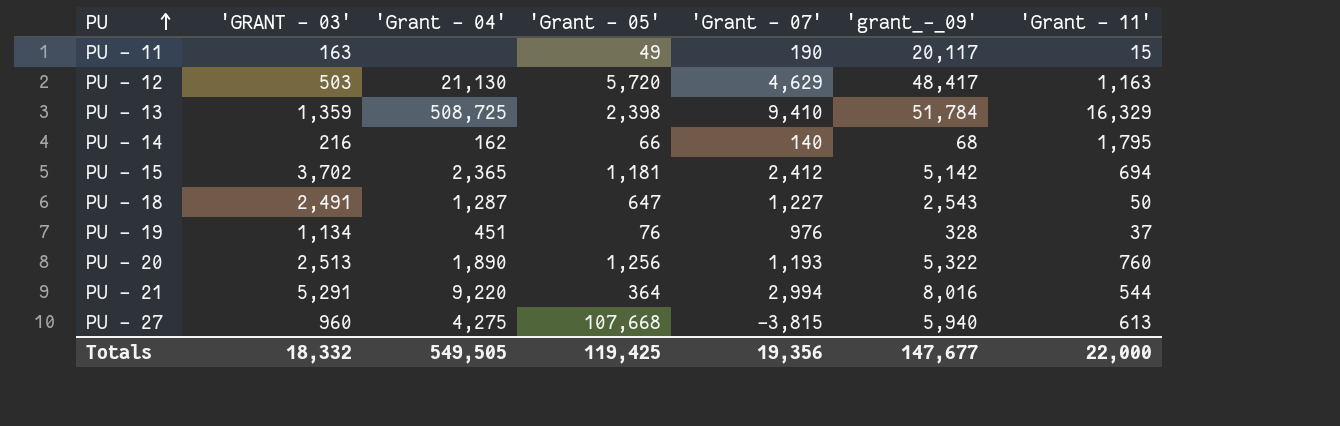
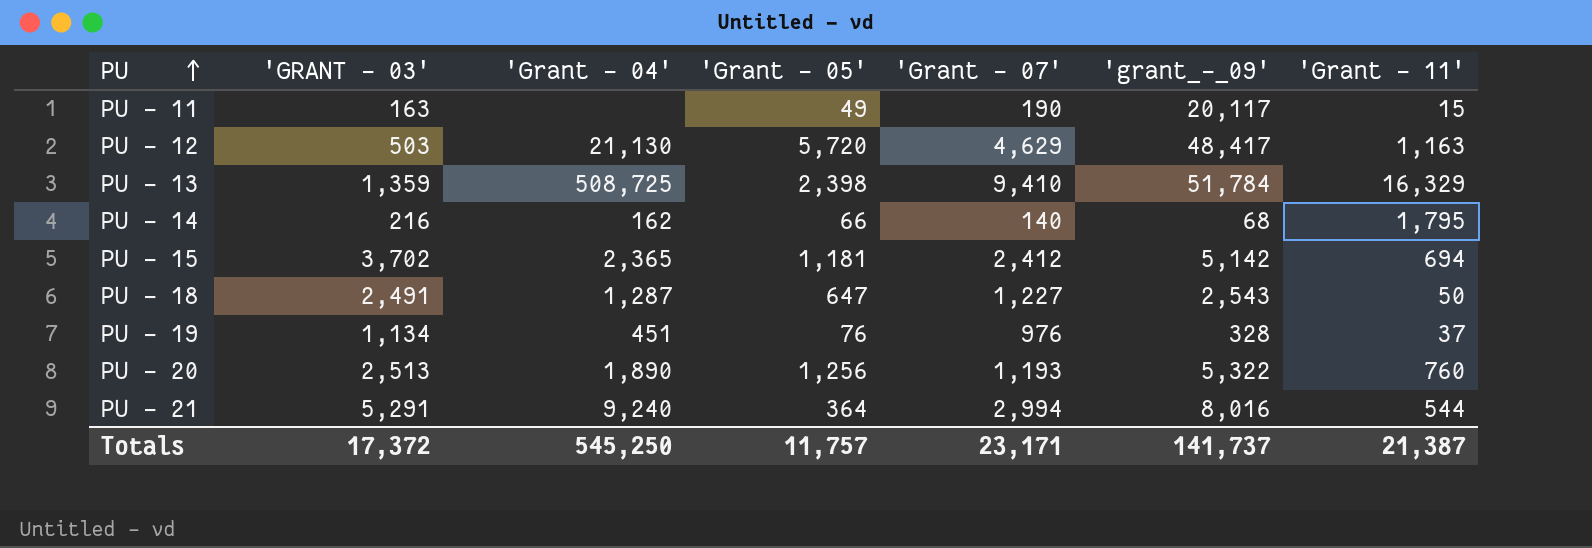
row PU - 27: 960 | 4,275 | 107,668 | -3,815 | 5,940 | 613 -> none
PU - 21 | 'Grant - 04': 9,220 -> 9,240
Totals | 'GRANT - 03': 18,332 -> 17,372
Totals | 'Grant - 04': 549,505 -> 545,250
Totals | 'Grant - 05': 119,425 -> 11,757
Totals | 'Grant - 07': 19,356 -> 23,171
Totals | 'grant_-_09': 147,677 -> 141,737
Totals | 'Grant - 11': 22,000 -> 21,387

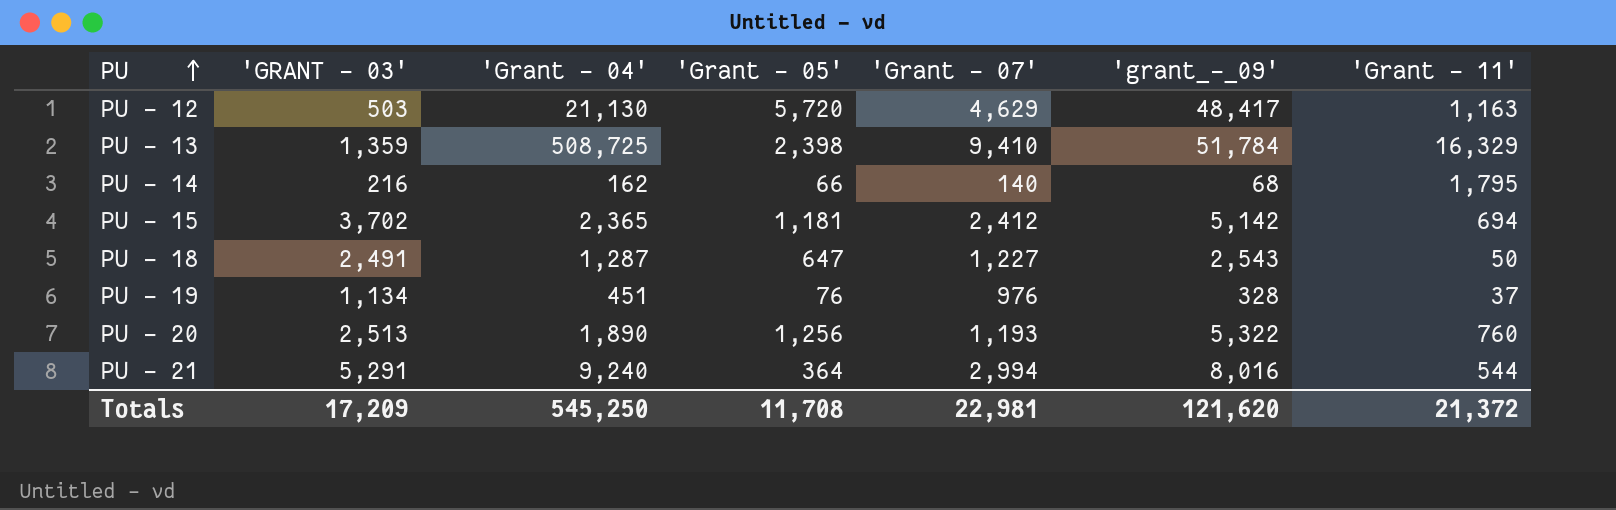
row PU - 11: 163 | none | 49 | 190 | 20,117 | 15 -> none
Totals | 'GRANT - 03': 17,372 -> 17,209
Totals | 'Grant - 05': 11,757 -> 11,708
Totals | 'Grant - 07': 23,171 -> 22,981
Totals | 'grant_-_09': 141,737 -> 121,620
Totals | 'Grant - 11': 21,387 -> 21,372

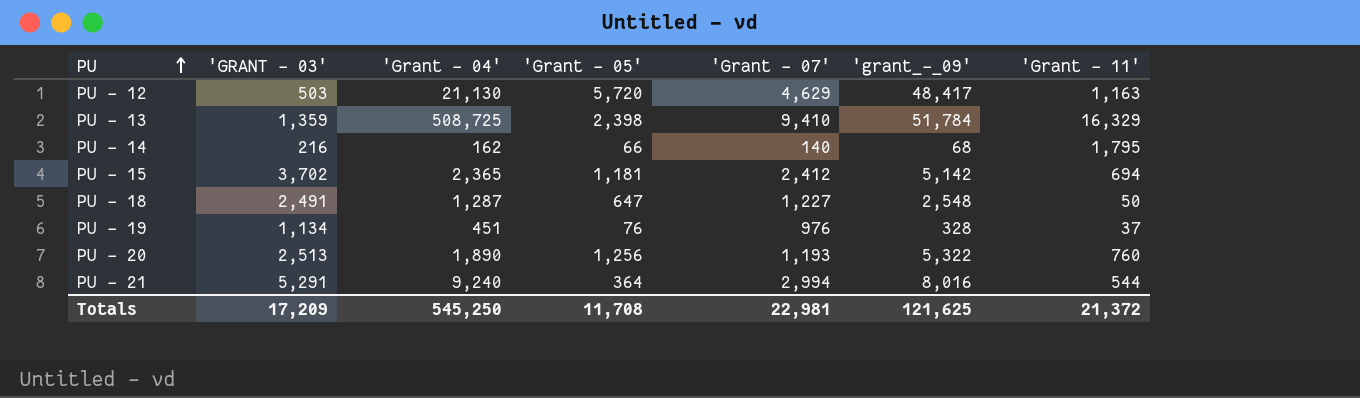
PU - 18 | 'grant_-_09': 2,543 -> 2,548
Totals | 'grant_-_09': 121,620 -> 121,625

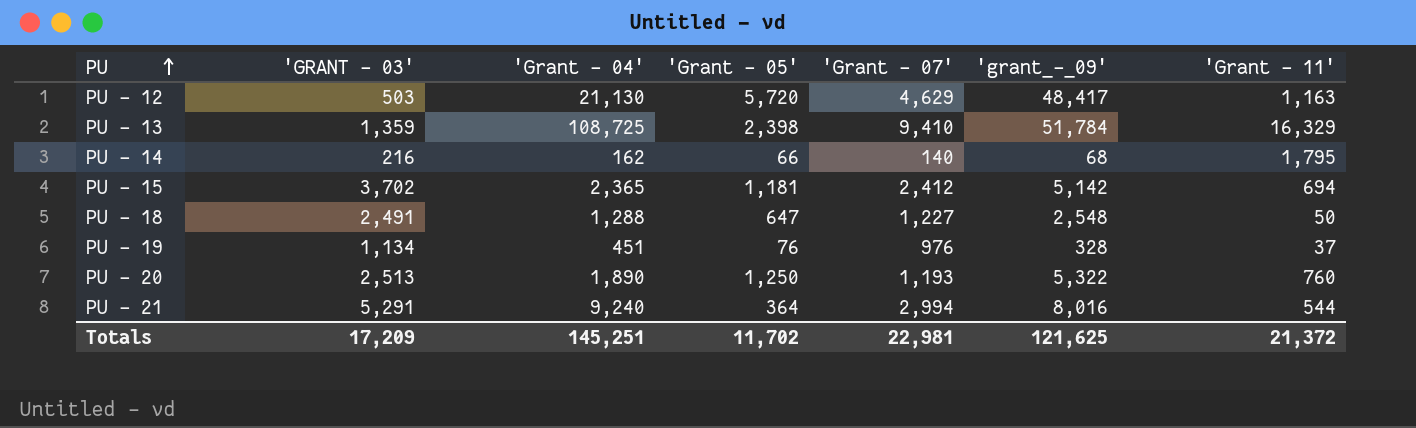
PU - 13 | 'Grant - 04': 508,725 -> 108,725
PU - 18 | 'Grant - 04': 1,287 -> 1,288
PU - 20 | 'Grant - 05': 1,256 -> 1,250
Totals | 'Grant - 04': 545,250 -> 145,251
Totals | 'Grant - 05': 11,708 -> 11,702

